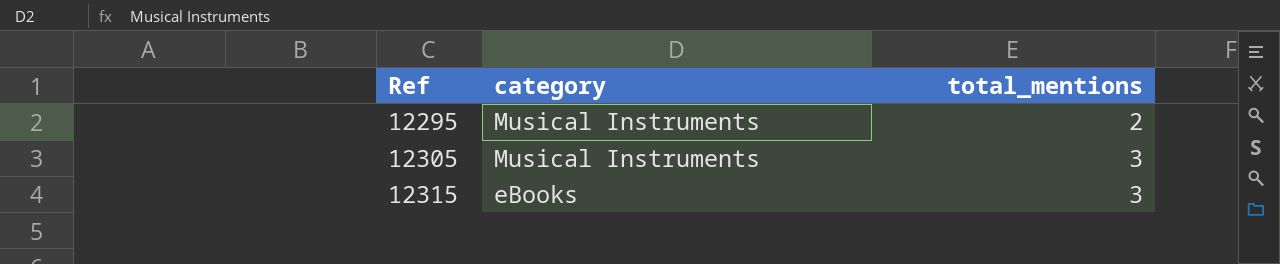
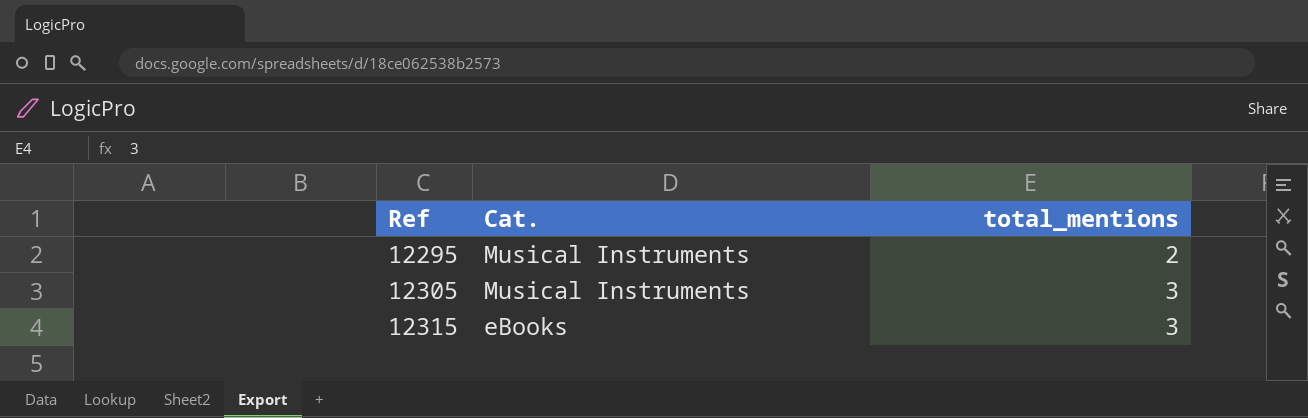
column name: category -> Cat.

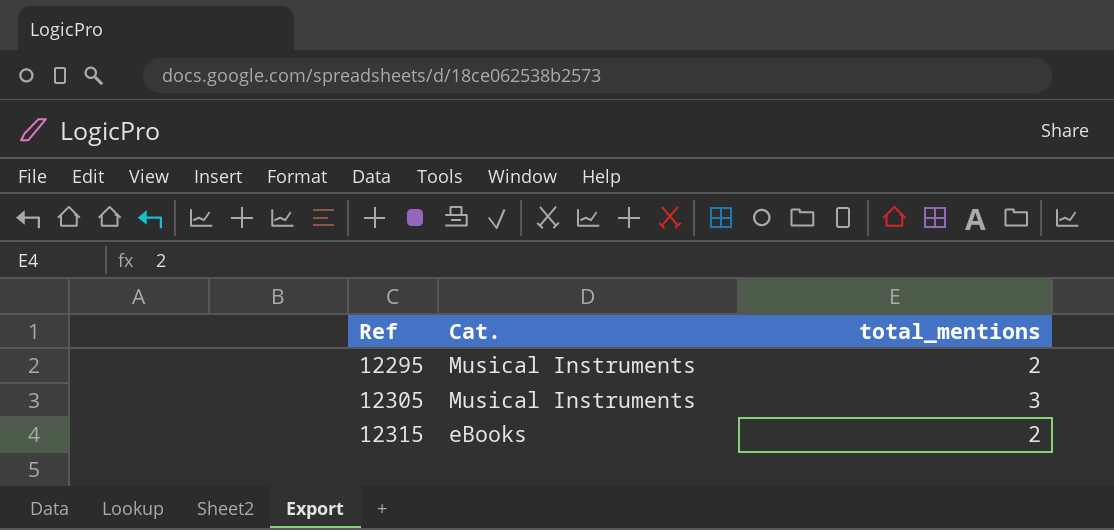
12315 | total_mentions: 3 -> 2

